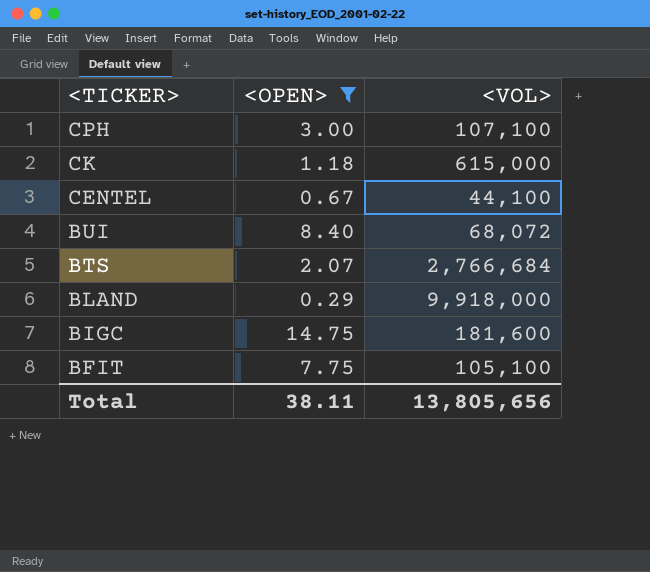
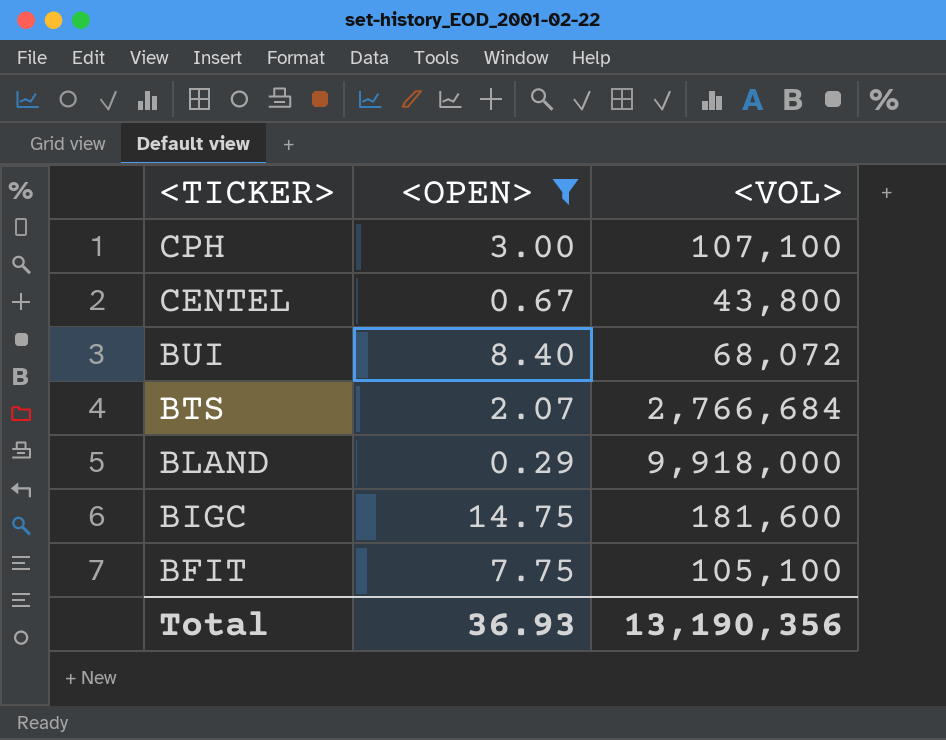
row CK: 1.18 | 615,000 -> none
CENTEL | <VOL>: 44,100 -> 43,800
Total | <OPEN>: 38.11 -> 36.93
Total | <VOL>: 13,805,656 -> 13,190,356

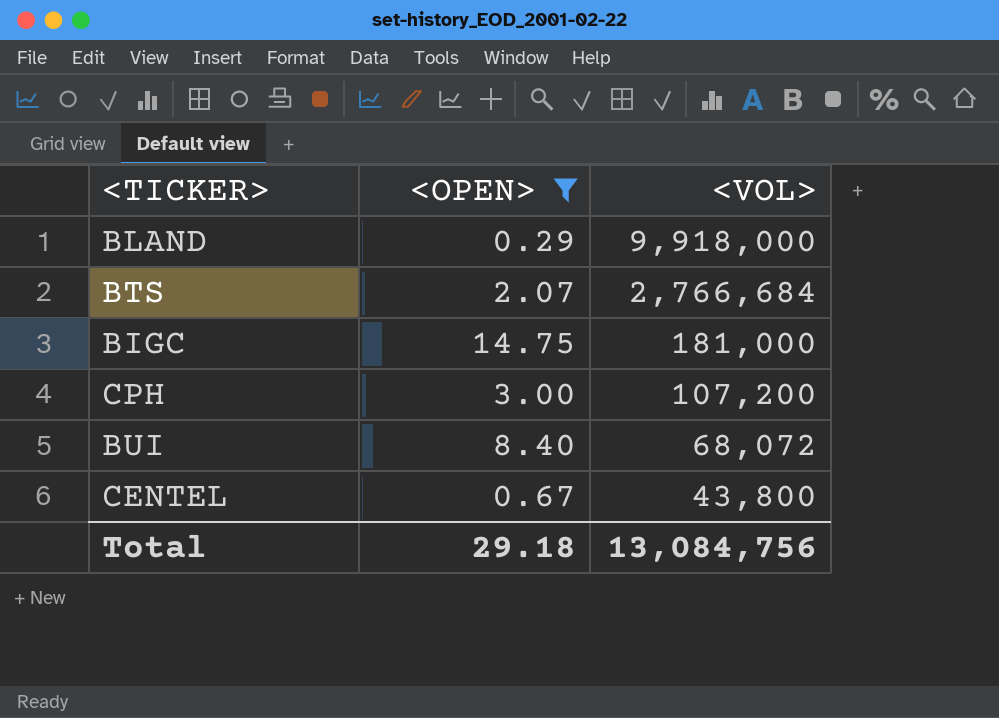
row order: <TICKER> descending -> <VOL> descending
row BFIT: 7.75 | 105,100 -> none
BIGC | <VOL>: 181,600 -> 181,000
CPH | <VOL>: 107,100 -> 107,200
Total | <OPEN>: 36.93 -> 29.18
Total | <VOL>: 13,190,356 -> 13,084,756

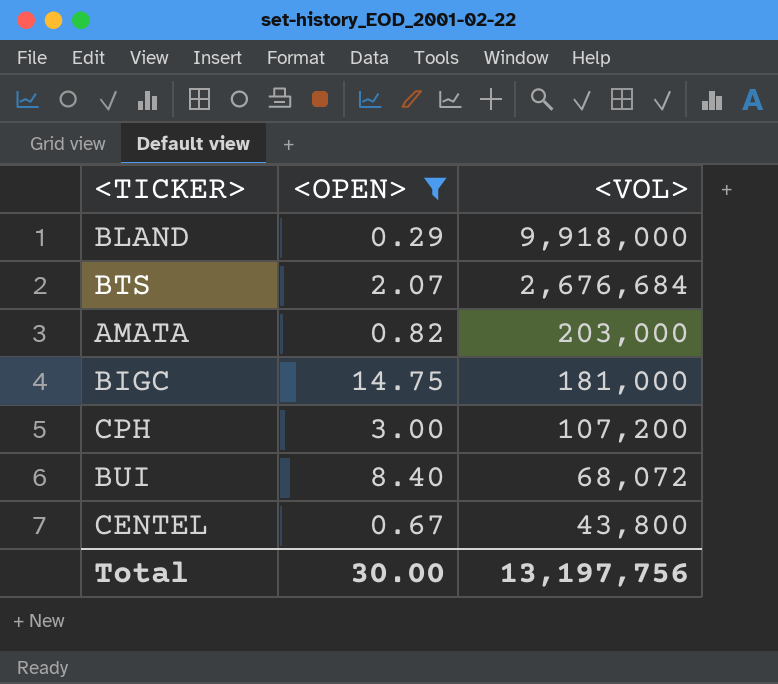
BTS | <VOL>: 2,766,684 -> 2,676,684
row AMATA: none -> 0.82 | 203,000
Total | <OPEN>: 29.18 -> 30.00
Total | <VOL>: 13,084,756 -> 13,197,756

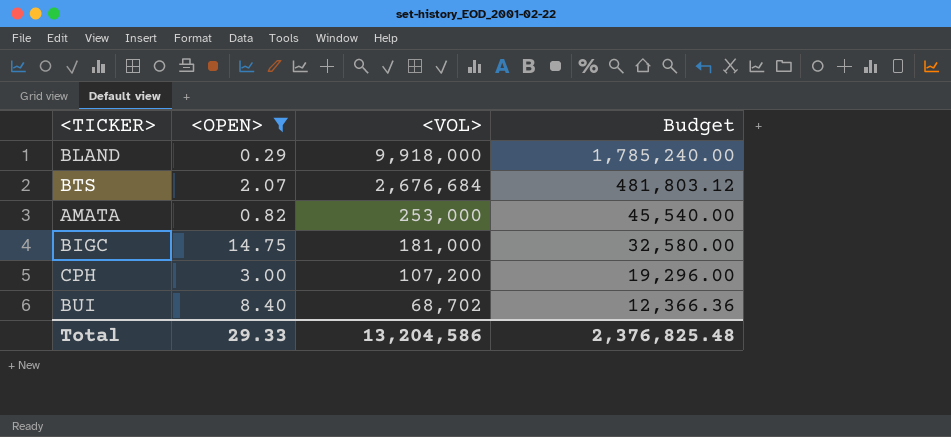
column Budget | formula: none -> [<VOL>] * 0.18
row CENTEL: 0.67 | 43,800 -> none
AMATA | <VOL>: 203,000 -> 253,000
BUI | <VOL>: 68,072 -> 68,702
Total | <OPEN>: 30.00 -> 29.33
Total | <VOL>: 13,197,756 -> 13,204,586

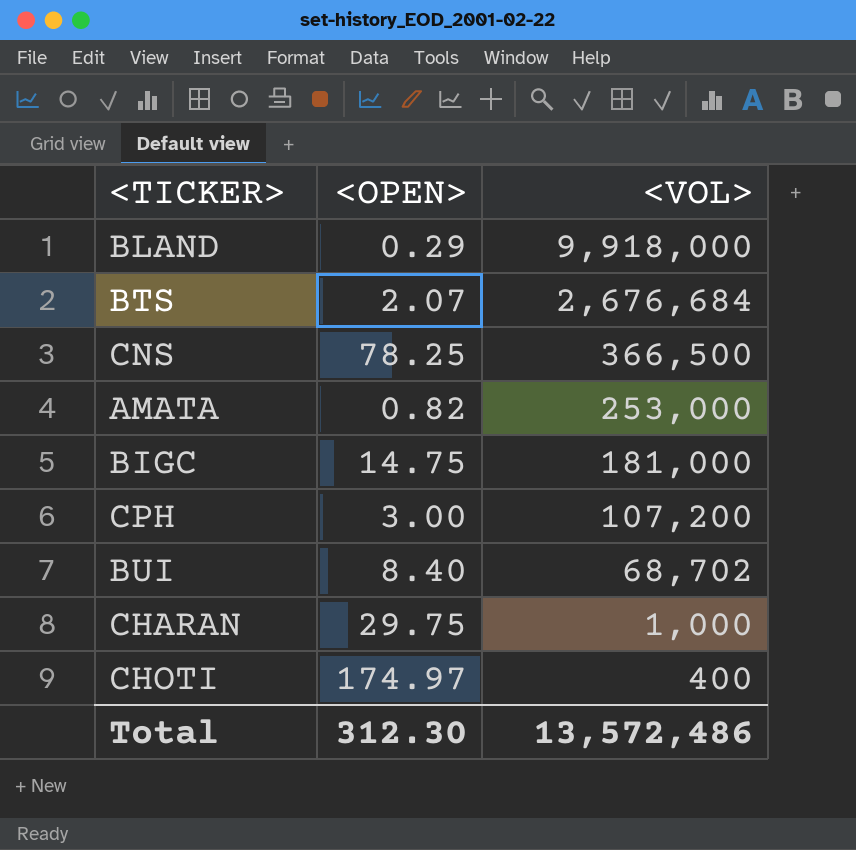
filter: <OPEN> <= 14.75 -> none
column Budget | formula: [<VOL>] * 0.18 -> none
Total | <OPEN>: 29.33 -> 312.30
Total | <VOL>: 13,204,586 -> 13,572,486

